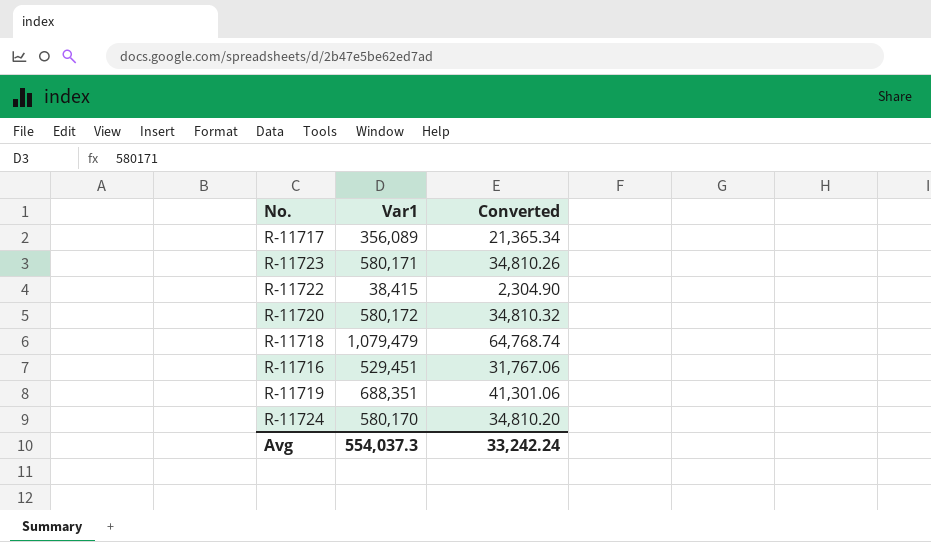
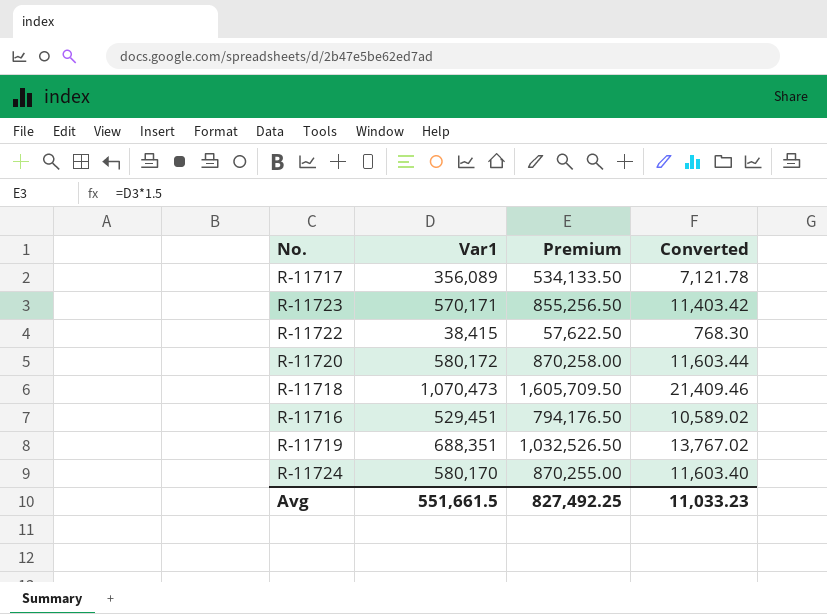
column Premium | formula: none -> [Var1] * 1.5
column Converted | formula: [Var1] * 0.06 -> [Var1] * 0.02
R-11723 | Var1: 580,171 -> 570,171
R-11718 | Var1: 1,079,479 -> 1,070,473
Avg | Var1: 554,037.3 -> 551,661.5
Avg | Converted: 33,242.24 -> 11,033.23

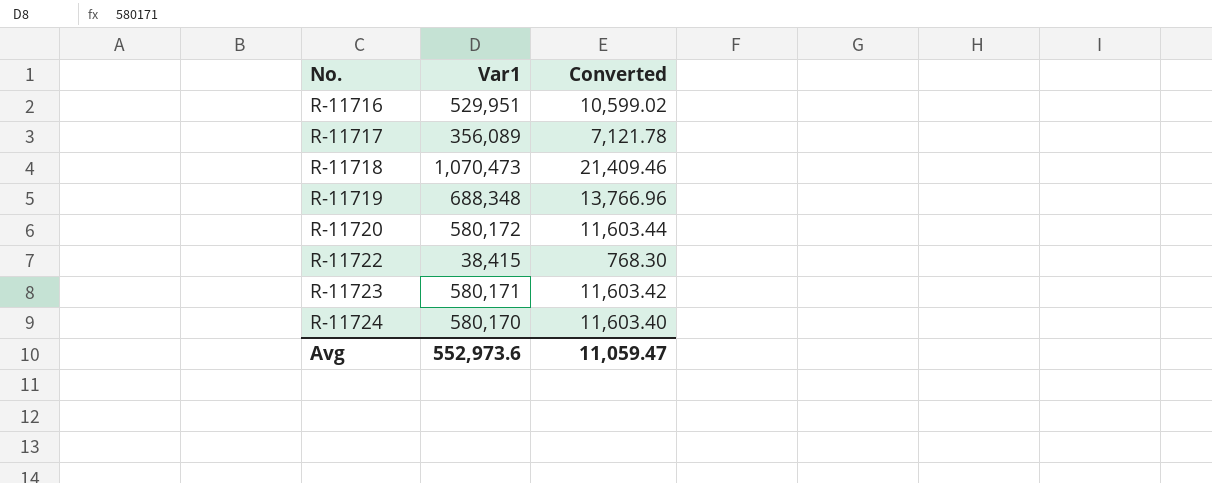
row order: none -> No. ascending
column Premium | formula: [Var1] * 1.5 -> none
R-11716 | Var1: 529,451 -> 529,951
R-11716 | Converted: 10,589.02 -> 10,599.02
R-11719 | Var1: 688,351 -> 688,348
R-11719 | Converted: 13,767.02 -> 13,766.96
R-11723 | Var1: 570,171 -> 580,171
R-11723 | Converted: 11,403.42 -> 11,603.42
Avg | Var1: 551,661.5 -> 552,973.6
Avg | Converted: 11,033.23 -> 11,059.47

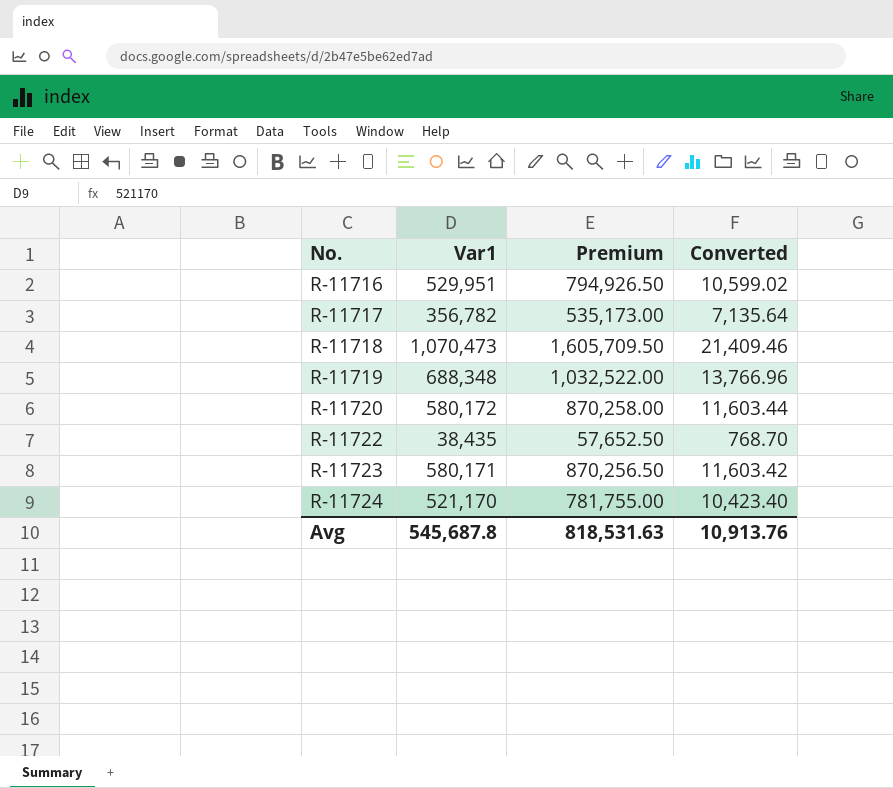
column Premium | formula: none -> [Var1] * 1.5
R-11717 | Var1: 356,089 -> 356,782
R-11717 | Converted: 7,121.78 -> 7,135.64
R-11722 | Var1: 38,415 -> 38,435
R-11722 | Converted: 768.30 -> 768.70
R-11724 | Var1: 580,170 -> 521,170
R-11724 | Converted: 11,603.40 -> 10,423.40
Avg | Var1: 552,973.6 -> 545,687.8
Avg | Converted: 11,059.47 -> 10,913.76

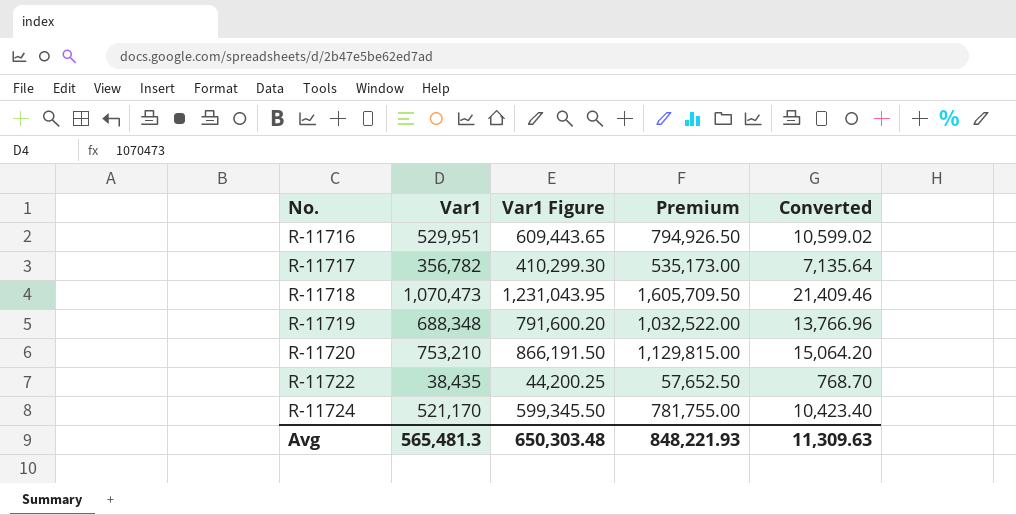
column Var1 Figure | formula: none -> [Var1] * 1.15
row R-11723: 580,171 | 870,256.50 | 11,603.42 -> none
R-11720 | Var1: 580,172 -> 753,210
R-11720 | Premium: 870,258.00 -> 1,129,815.00
R-11720 | Converted: 11,603.44 -> 15,064.20
Avg | Var1: 545,687.8 -> 565,481.3
Avg | Premium: 818,531.63 -> 848,221.93
Avg | Converted: 10,913.76 -> 11,309.63

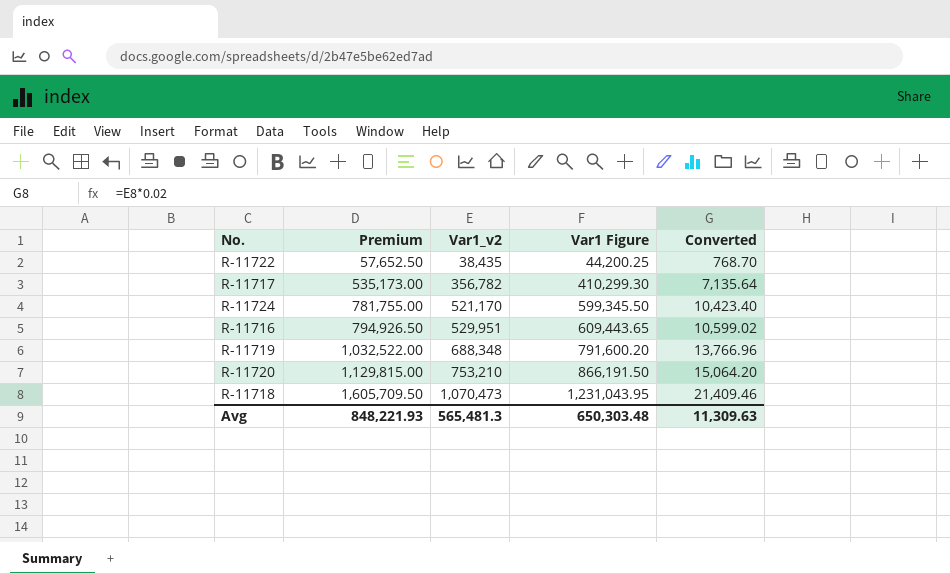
row order: No. ascending -> Premium ascending
column Premium | position: 4 -> 2
column name: Var1 -> Var1_v2

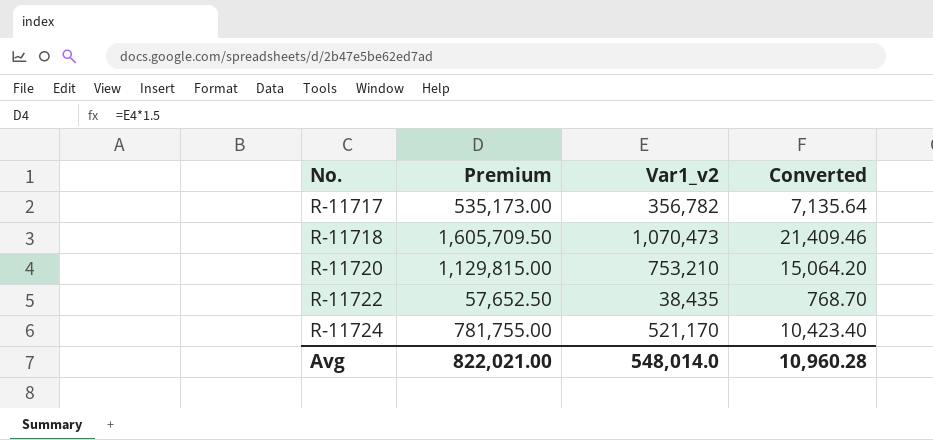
row order: Premium ascending -> No. ascending
column Var1 Figure | formula: [Var1_v2] * 1.15 -> none
row R-11716: 794,926.50 | 529,951 | 609,443.65 | 10,599.02 -> none
row R-11719: 1,032,522.00 | 688,348 | 791,600.20 | 13,766.96 -> none
Avg | Premium: 848,221.93 -> 822,021.00
Avg | Var1_v2: 565,481.3 -> 548,014.0
Avg | Converted: 11,309.63 -> 10,960.28

